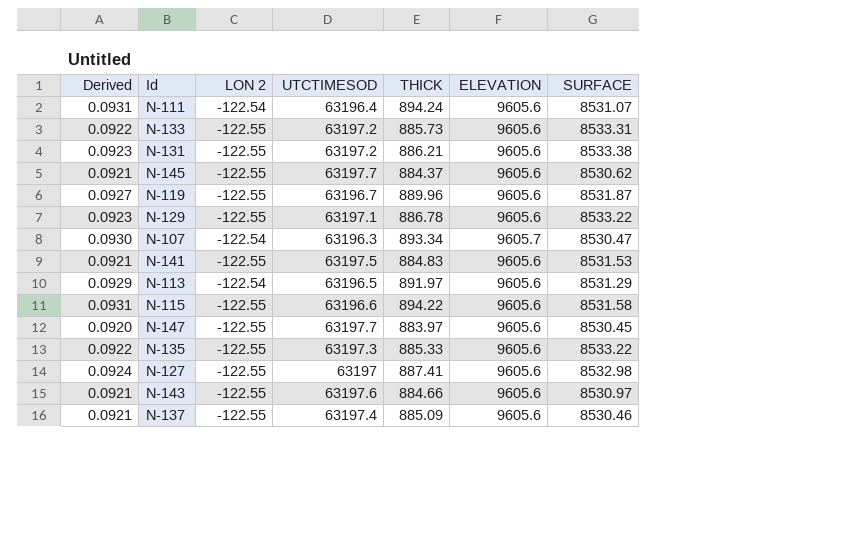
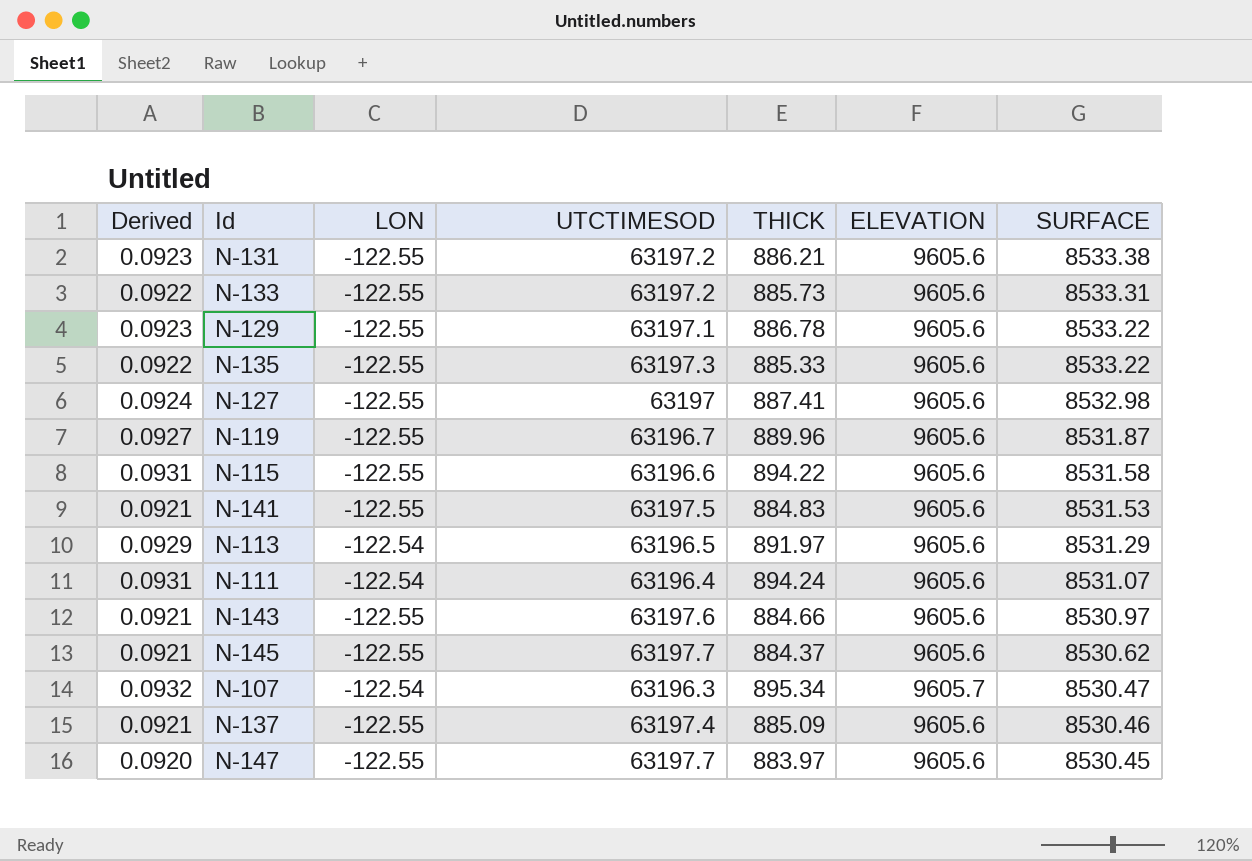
row order: none -> SURFACE descending
column name: LON 2 -> LON
N-107 | Derived: 0.0930 -> 0.0932
N-107 | THICK: 893.34 -> 895.34

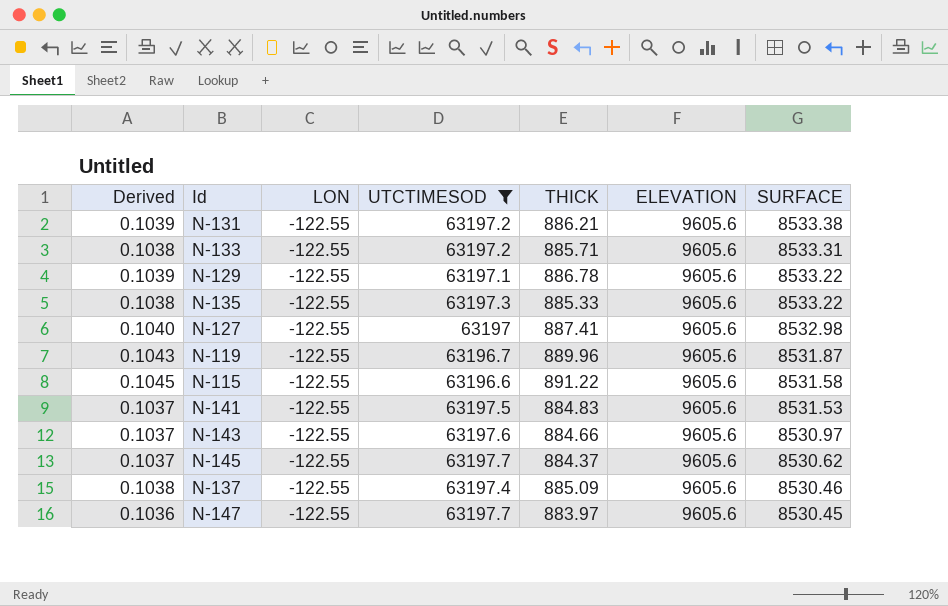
filter: none -> UTCTIMESOD >= 63196.6
column Derived | formula: [THICK] / [ELEVATION] -> [THICK] / [SURFACE]
N-133 | THICK: 885.73 -> 885.71
N-115 | THICK: 894.22 -> 891.22

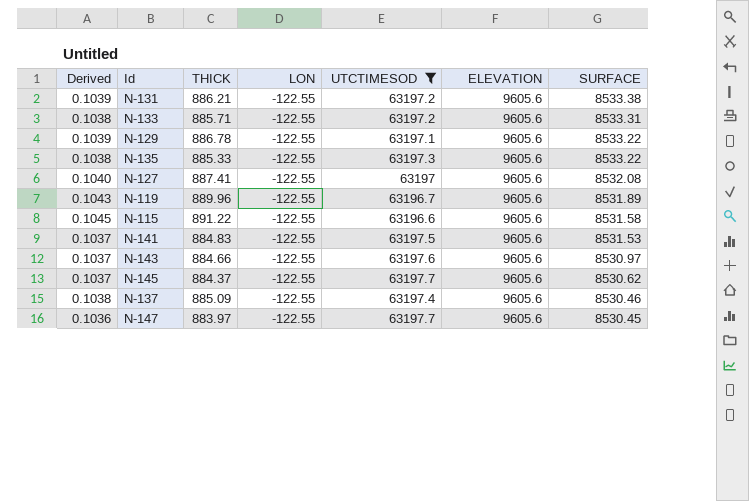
column THICK | position: 5 -> 3
N-127 | SURFACE: 8532.98 -> 8532.08
N-119 | SURFACE: 8531.87 -> 8531.89

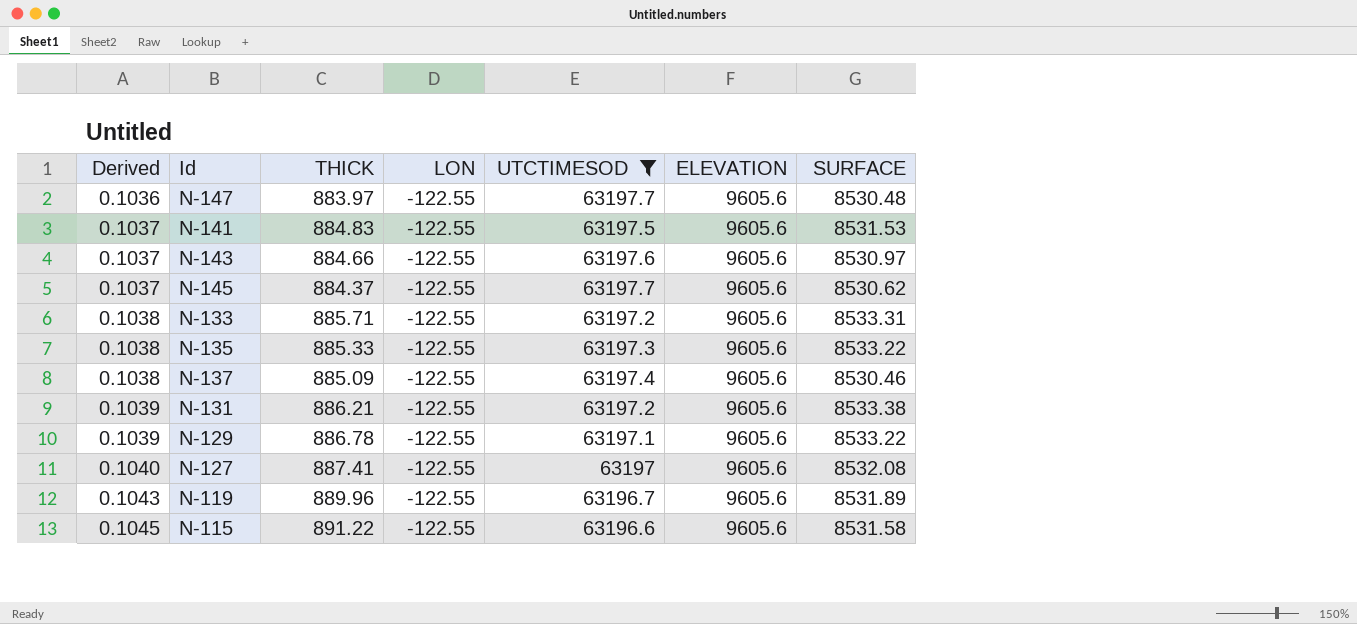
row order: SURFACE descending -> Derived ascending
N-147 | SURFACE: 8530.45 -> 8530.48

